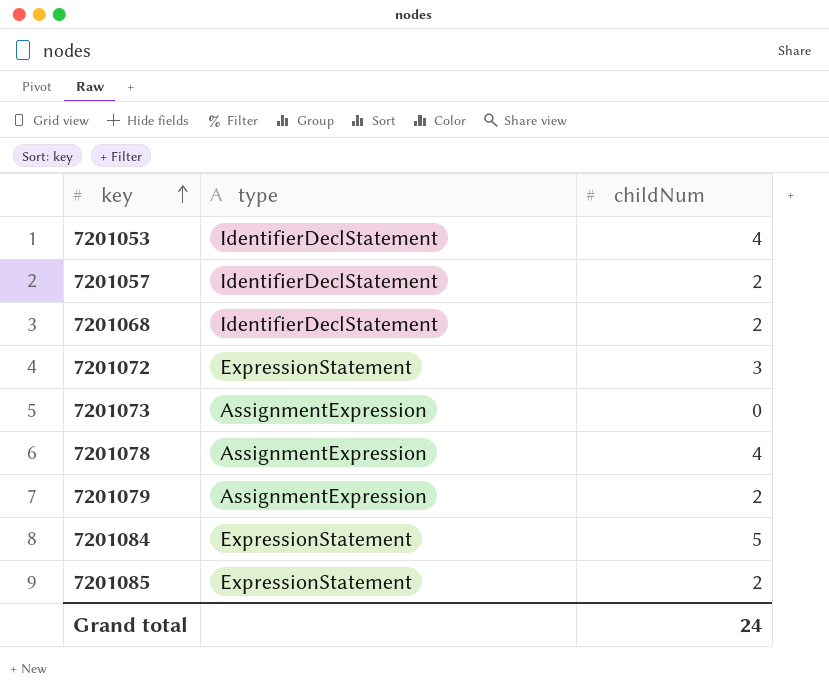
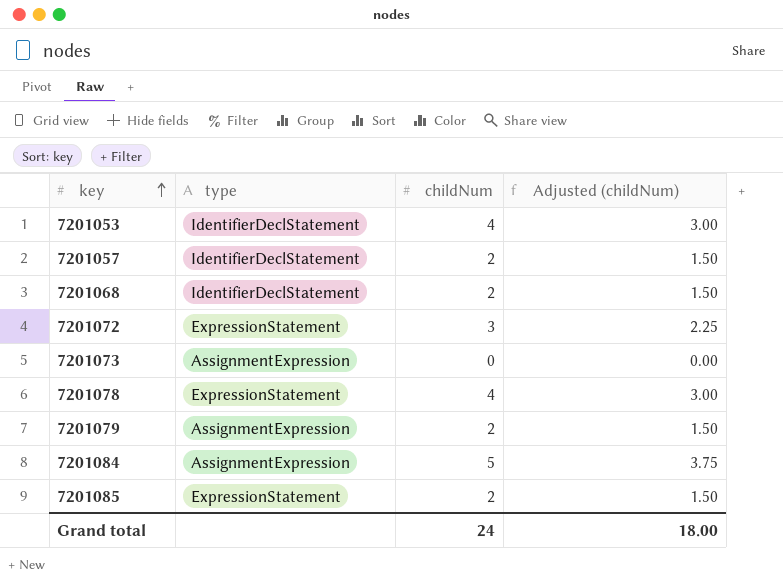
column Adjusted (childNum) | formula: none -> [childNum] * 0.75
7201078 | type: AssignmentExpression -> ExpressionStatement
7201084 | type: ExpressionStatement -> AssignmentExpression

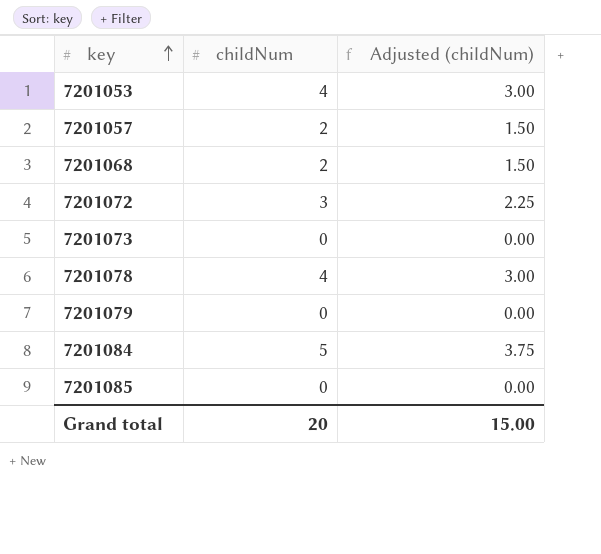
column type | position: 2 -> none
7201079 | childNum: 2 -> 0
7201079 | Adjusted (childNum): 1.50 -> 0.00
7201085 | childNum: 2 -> 0
7201085 | Adjusted (childNum): 1.50 -> 0.00
Grand total | childNum: 24 -> 20
Grand total | Adjusted (childNum): 18.00 -> 15.00

